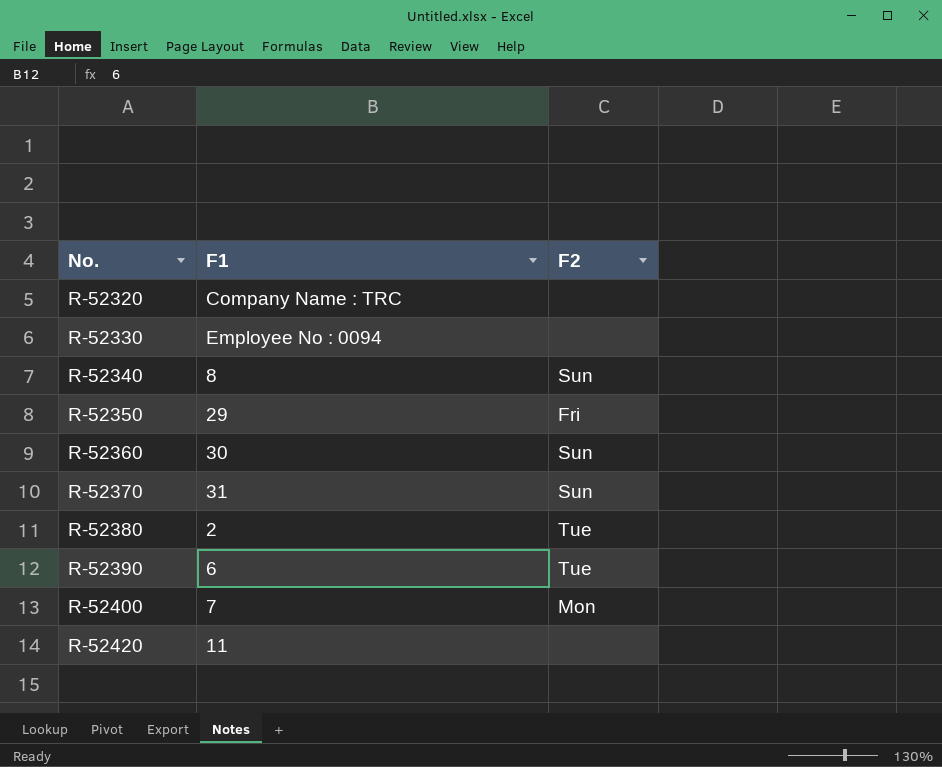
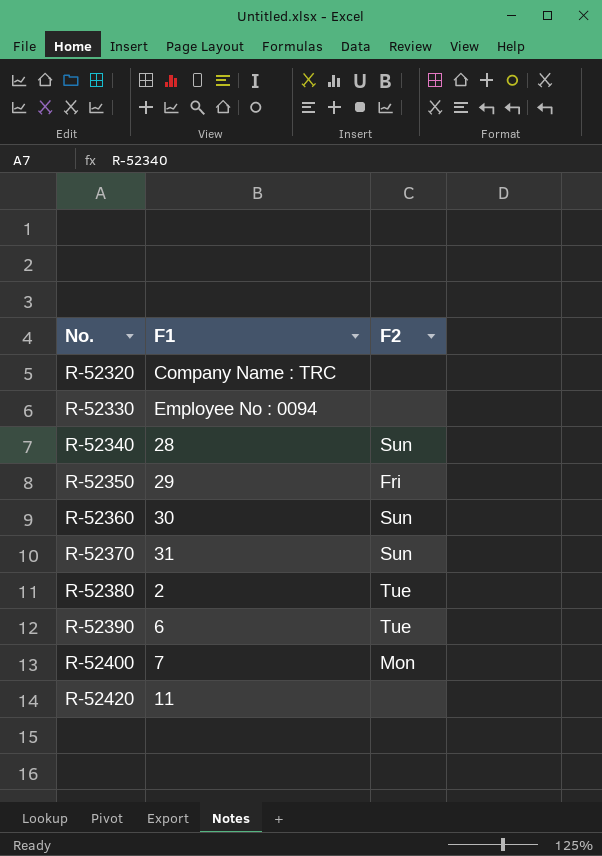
R-52340 | F1: 8 -> 28

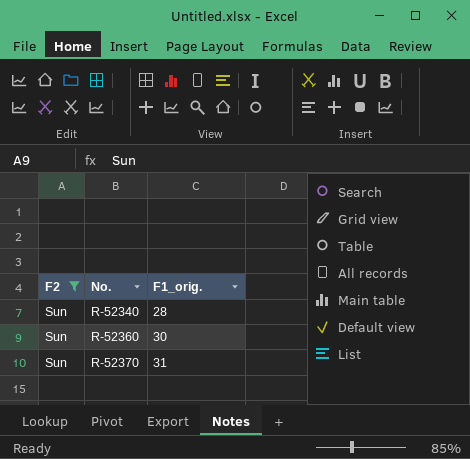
filter: none -> F2 = Sun
column F2 | position: 3 -> 1
column name: F1 -> F1_orig.

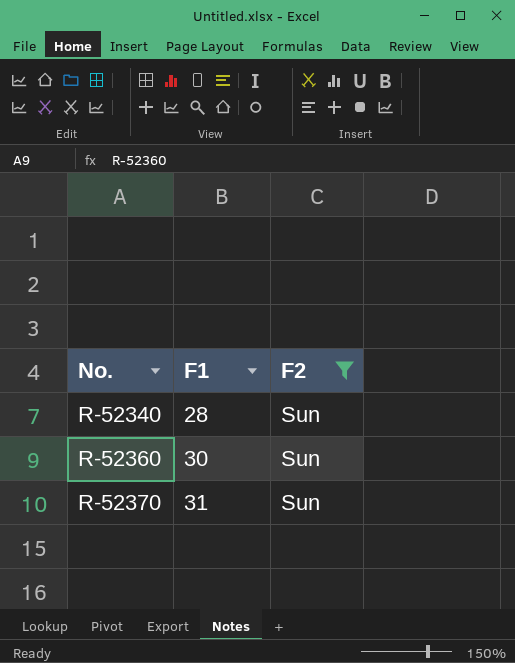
column name: F1_orig. -> F1
column F2 | position: 1 -> 3

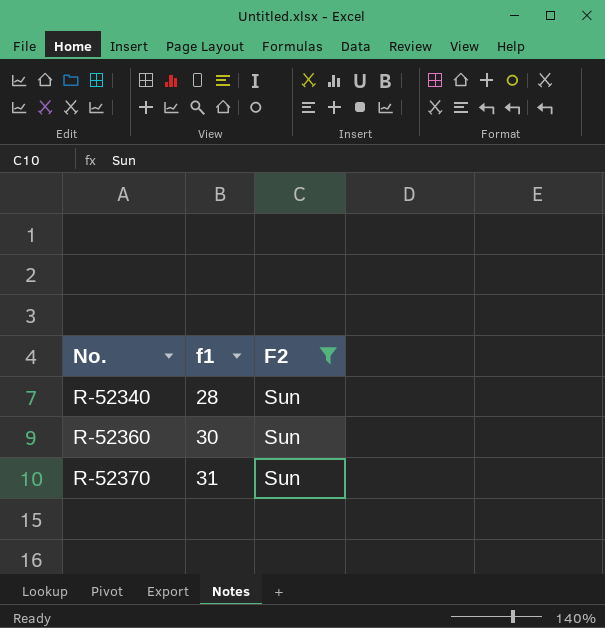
column name: F1 -> f1

